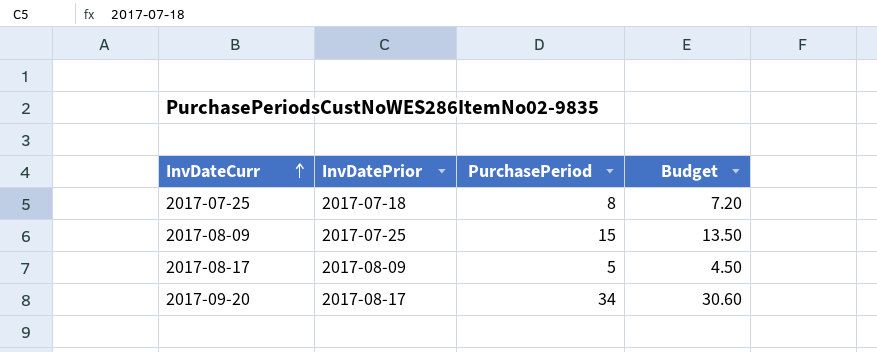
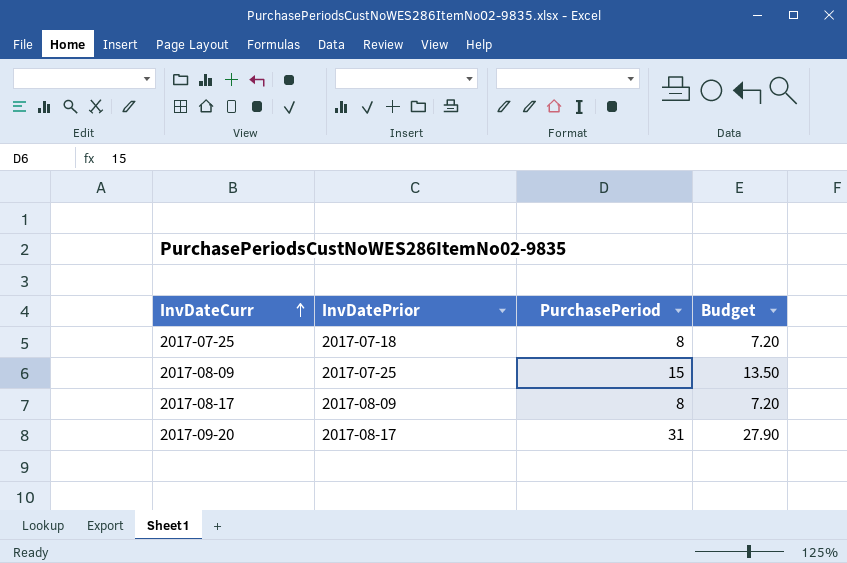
2017-08-17 | PurchasePeriod: 5 -> 8
2017-08-17 | Budget: 4.50 -> 7.20
2017-09-20 | PurchasePeriod: 34 -> 31
2017-09-20 | Budget: 30.60 -> 27.90

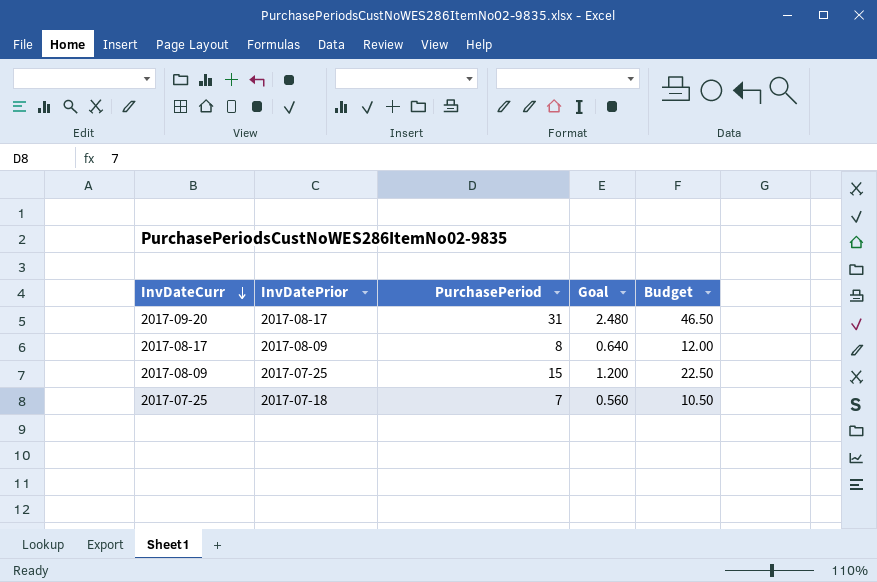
row order: InvDateCurr ascending -> InvDateCurr descending
column Goal | formula: none -> [PurchasePeriod] * 0.08
column Budget | formula: [PurchasePeriod] * 0.9 -> [PurchasePeriod] * 1.5
2017-07-25 | PurchasePeriod: 8 -> 7

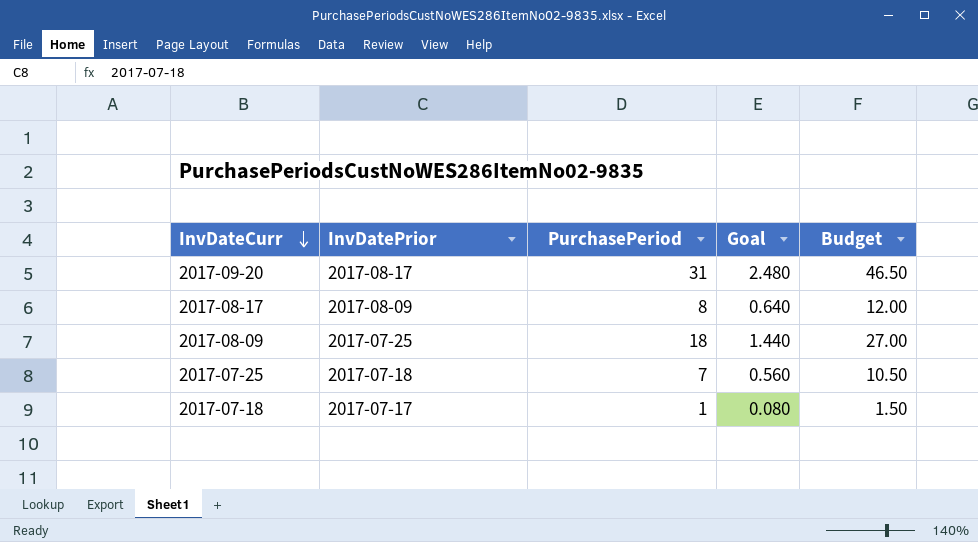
2017-08-09 | PurchasePeriod: 15 -> 18
2017-08-09 | Goal: 1.200 -> 1.440
2017-08-09 | Budget: 22.50 -> 27.00
row 2017-07-18: none -> 2017-07-17 | 1 | 0.080 | 1.50

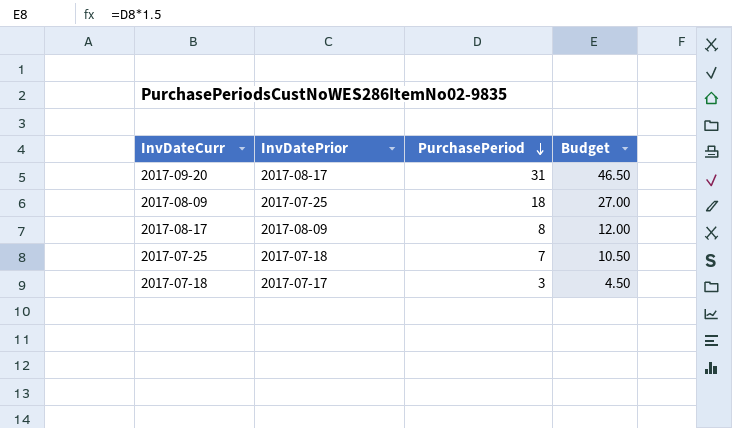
row order: InvDateCurr descending -> PurchasePeriod descending
column Goal | formula: [PurchasePeriod] * 0.08 -> none
2017-07-18 | PurchasePeriod: 1 -> 3
2017-07-18 | Budget: 1.50 -> 4.50

